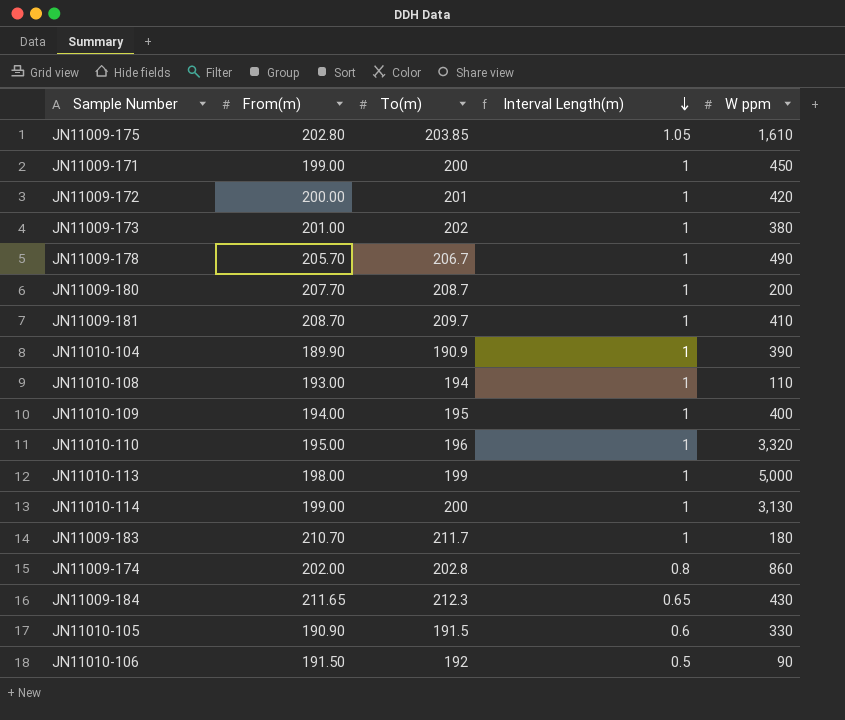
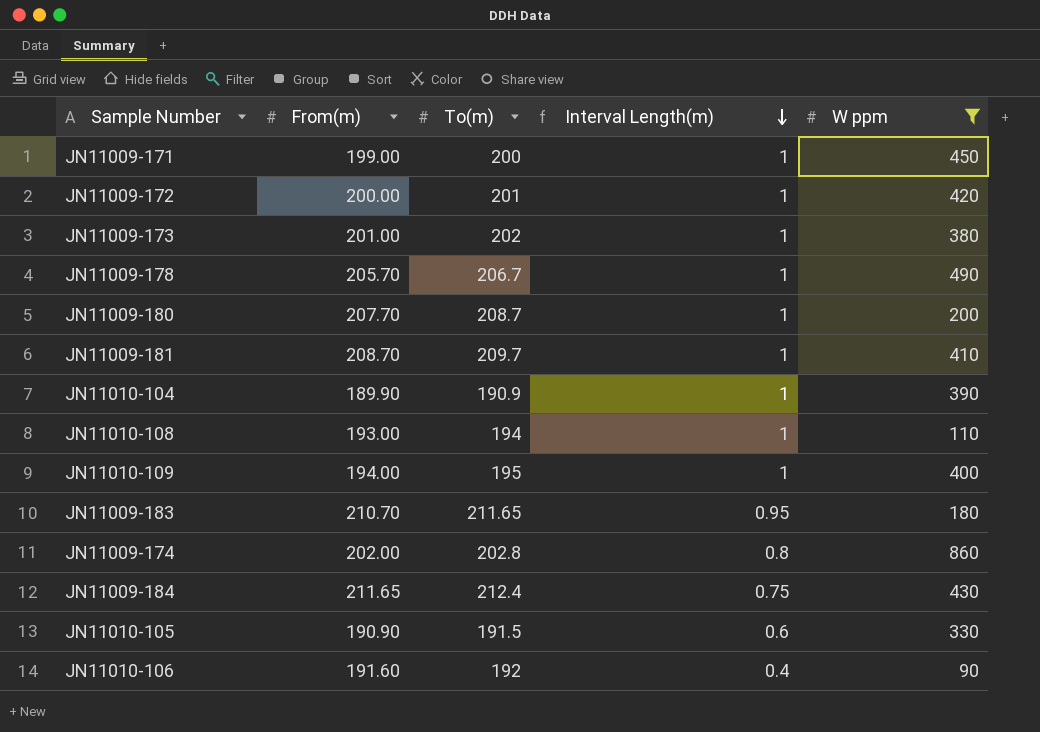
filter: none -> W ppm <= 860
JN11009-183 | To(m): 211.7 -> 211.65
JN11009-183 | Interval Length(m): 1 -> 0.95
JN11009-184 | To(m): 212.3 -> 212.4
JN11009-184 | Interval Length(m): 0.65 -> 0.75
JN11010-106 | From(m): 191.50 -> 191.60
JN11010-106 | Interval Length(m): 0.5 -> 0.4

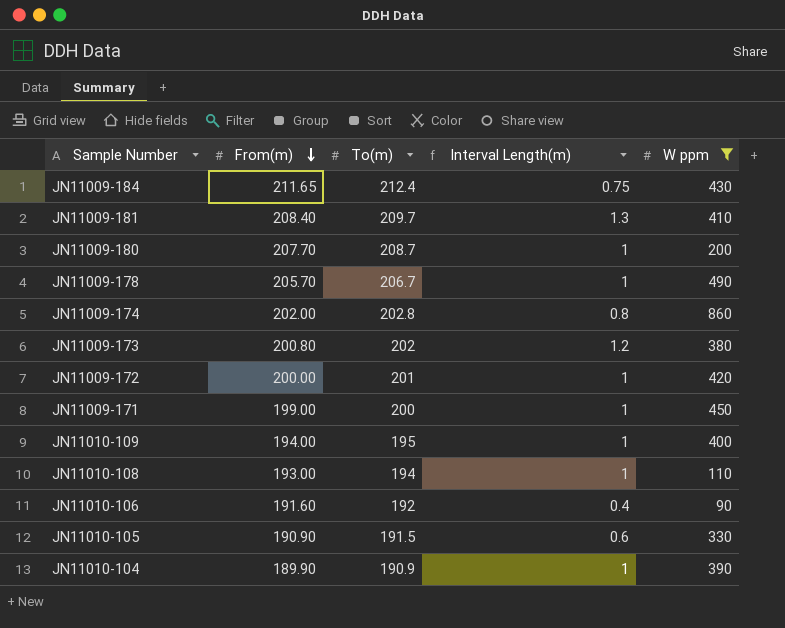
row order: Interval Length(m) descending -> From(m) descending
row JN11009-183: 210.70 | 211.65 | 0.95 | 180 -> none
JN11009-181 | From(m): 208.70 -> 208.40
JN11009-181 | Interval Length(m): 1 -> 1.3
JN11009-173 | From(m): 201.00 -> 200.80
JN11009-173 | Interval Length(m): 1 -> 1.2

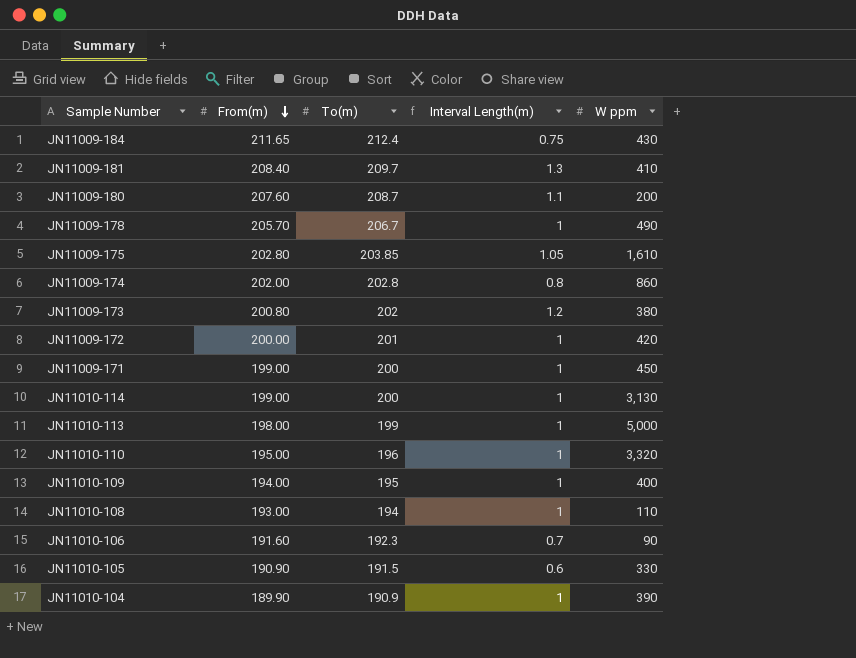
filter: W ppm <= 860 -> none
JN11009-180 | From(m): 207.70 -> 207.60
JN11009-180 | Interval Length(m): 1 -> 1.1
JN11010-106 | To(m): 192 -> 192.3
JN11010-106 | Interval Length(m): 0.4 -> 0.7

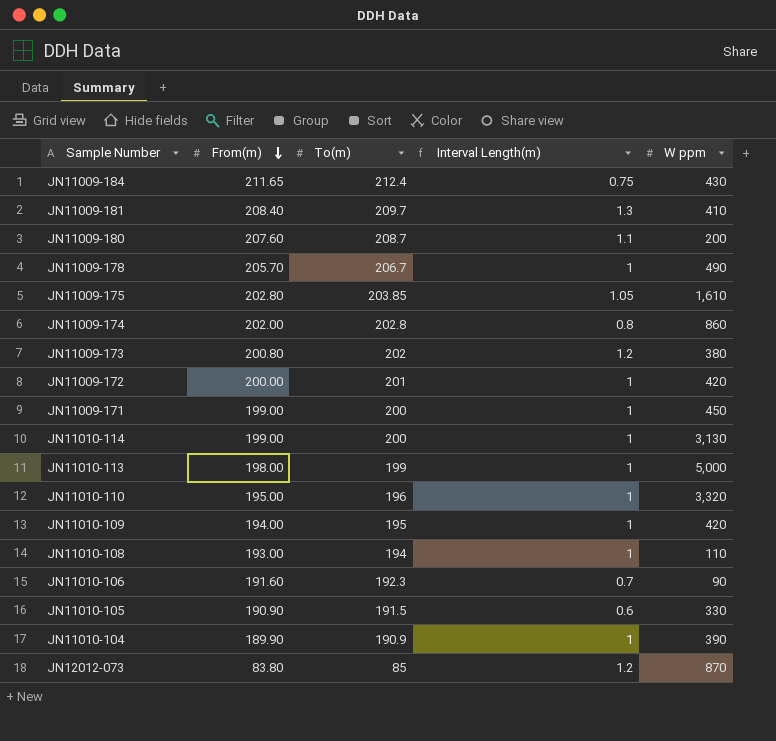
JN11010-109 | W ppm: 400 -> 420
row JN12012-073: none -> 83.80 | 85 | 1.2 | 870

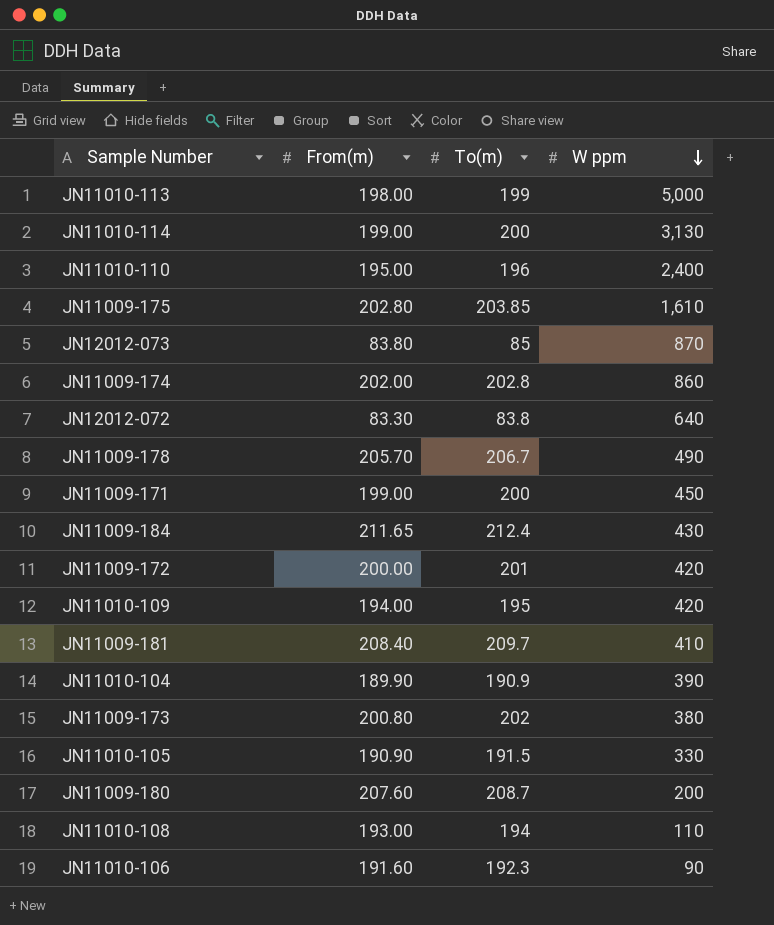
row order: From(m) descending -> W ppm descending
column Interval Length(m) | formula: [To(m)] - [From(m)] -> none
JN11010-110 | W ppm: 3,320 -> 2,400
row JN12012-072: none -> 83.30 | 83.8 | 640

